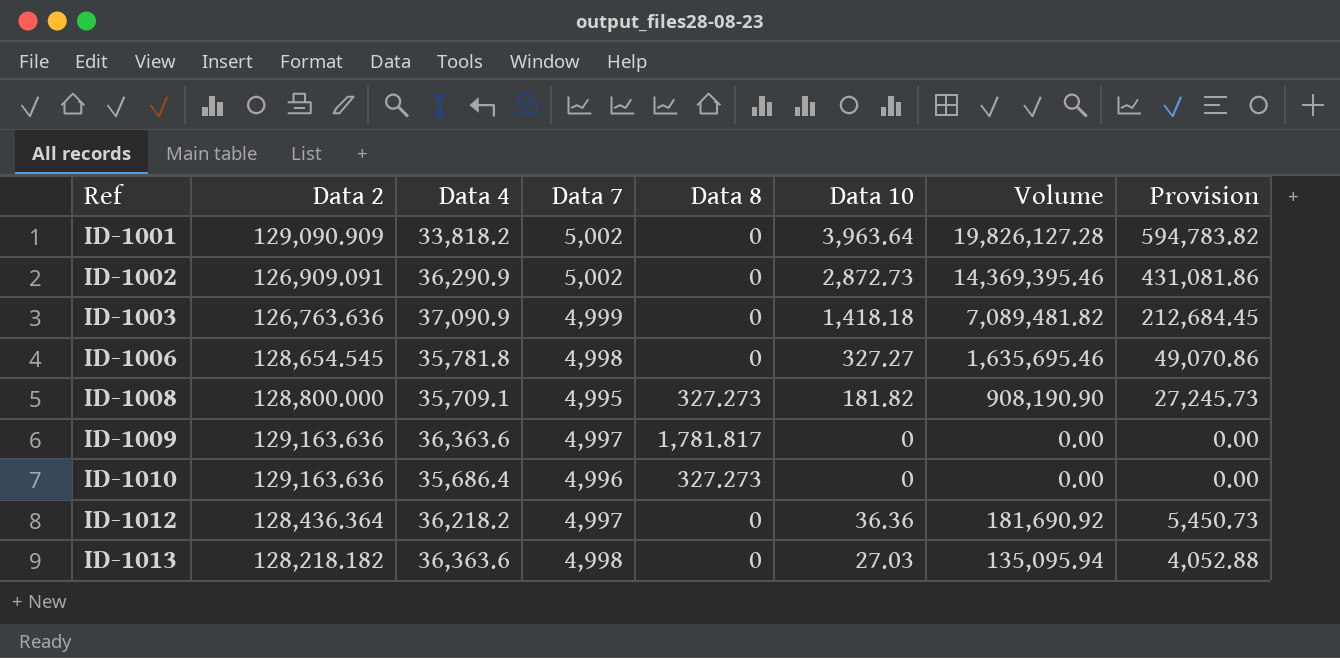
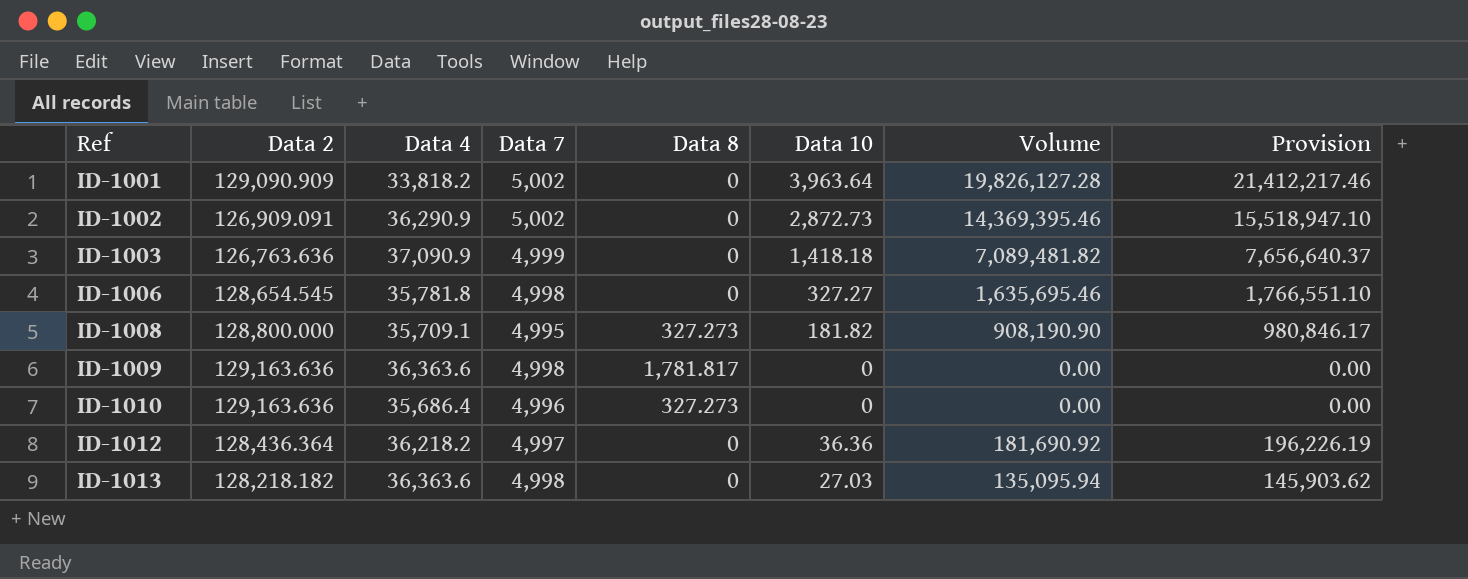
column Provision | formula: [Volume] * 0.03 -> [Volume] * 1.08
ID-1009 | Data 7: 4,997 -> 4,998

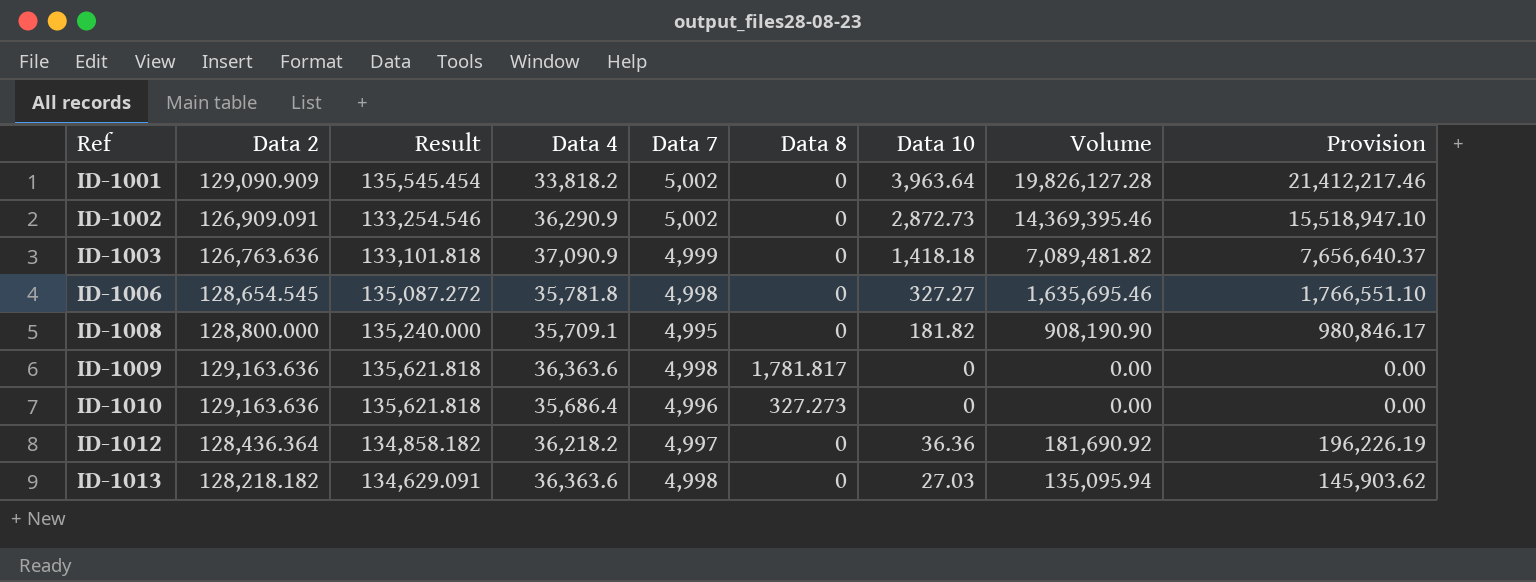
column Result | formula: none -> [Data 2] * 1.05
ID-1008 | Data 8: 327.273 -> 0

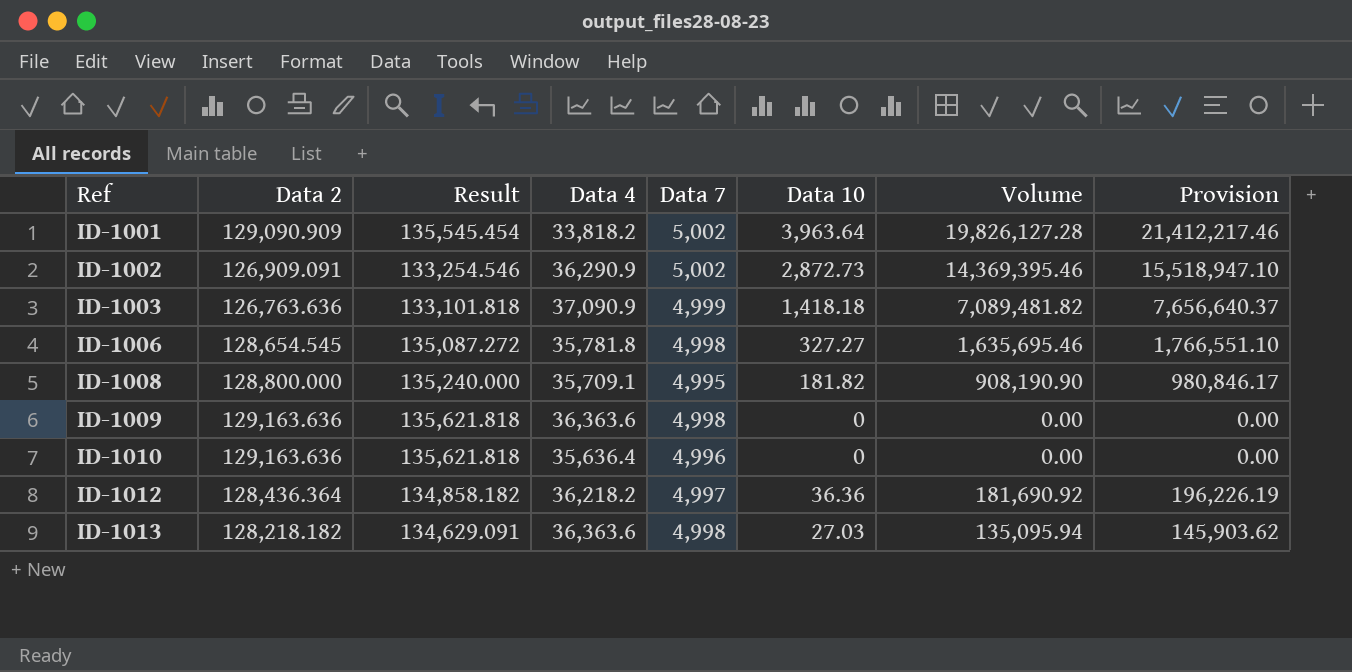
column Data 8 | position: 6 -> none
ID-1010 | Data 4: 35,686.4 -> 35,636.4

